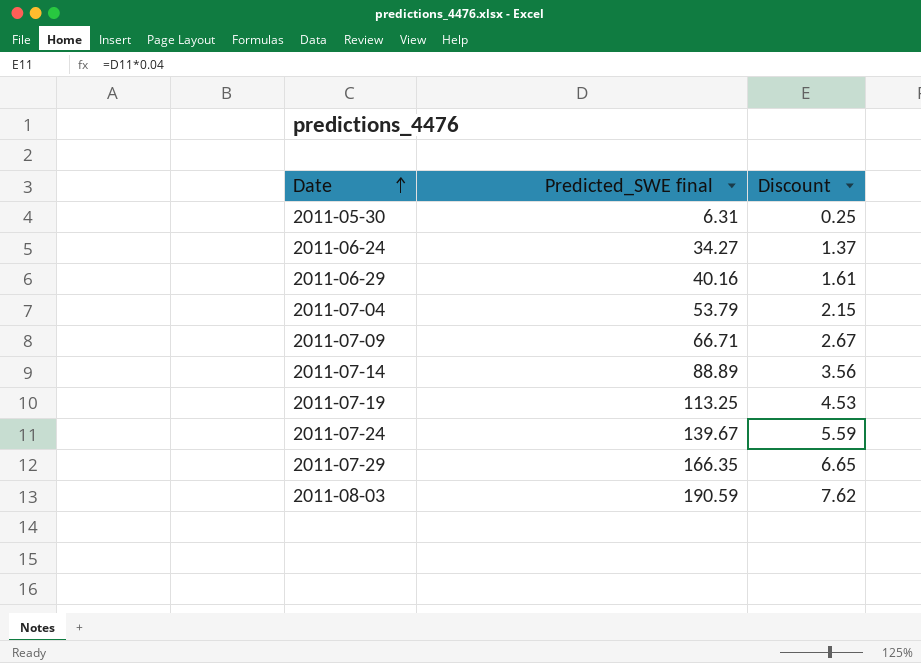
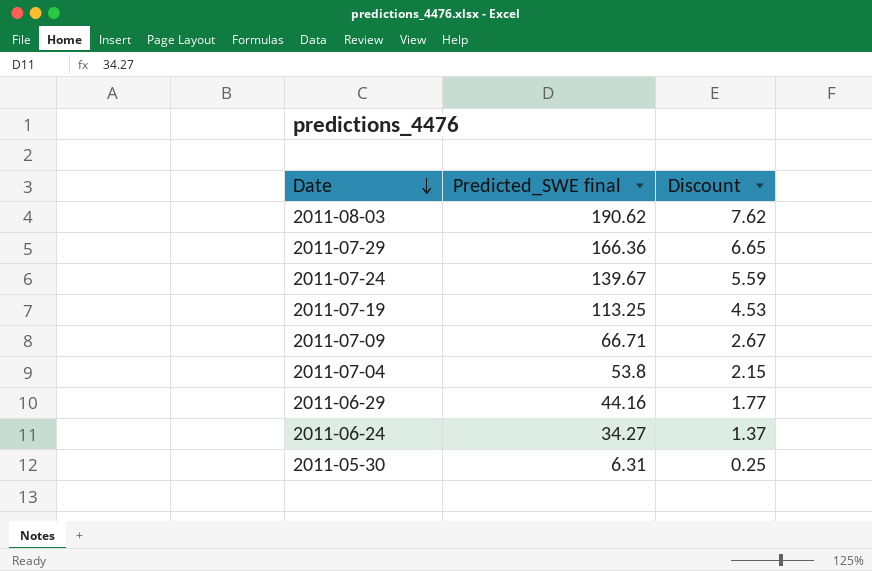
row order: Date ascending -> Date descending
row 2011-07-14: 88.89 | 3.56 -> none
2011-08-03 | Predicted_SWE final: 190.59 -> 190.62
2011-07-29 | Predicted_SWE final: 166.35 -> 166.36
2011-07-04 | Predicted_SWE final: 53.79 -> 53.8
2011-06-29 | Predicted_SWE final: 40.16 -> 44.16
2011-06-29 | Discount: 1.61 -> 1.77

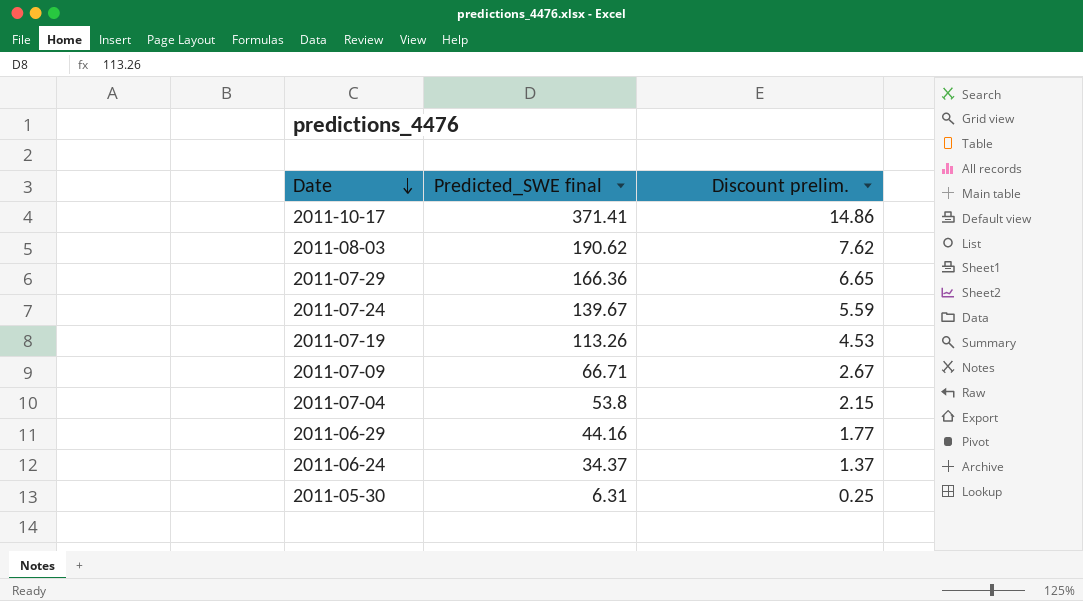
column name: Discount -> Discount prelim.
row 2011-10-17: none -> 371.41 | 14.86
2011-07-19 | Predicted_SWE final: 113.25 -> 113.26
2011-06-24 | Predicted_SWE final: 34.27 -> 34.37

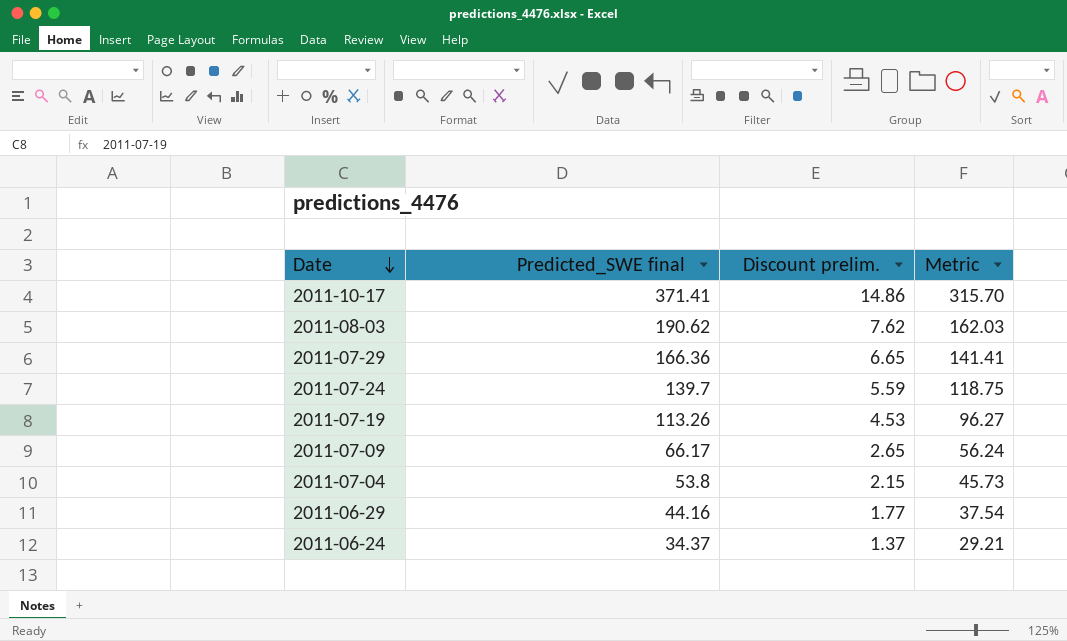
column Metric | formula: none -> [Predicted_SWE final] * 0.85
row 2011-05-30: 6.31 | 0.25 -> none
2011-07-24 | Predicted_SWE final: 139.67 -> 139.7
2011-07-09 | Predicted_SWE final: 66.71 -> 66.17
2011-07-09 | Discount prelim.: 2.67 -> 2.65

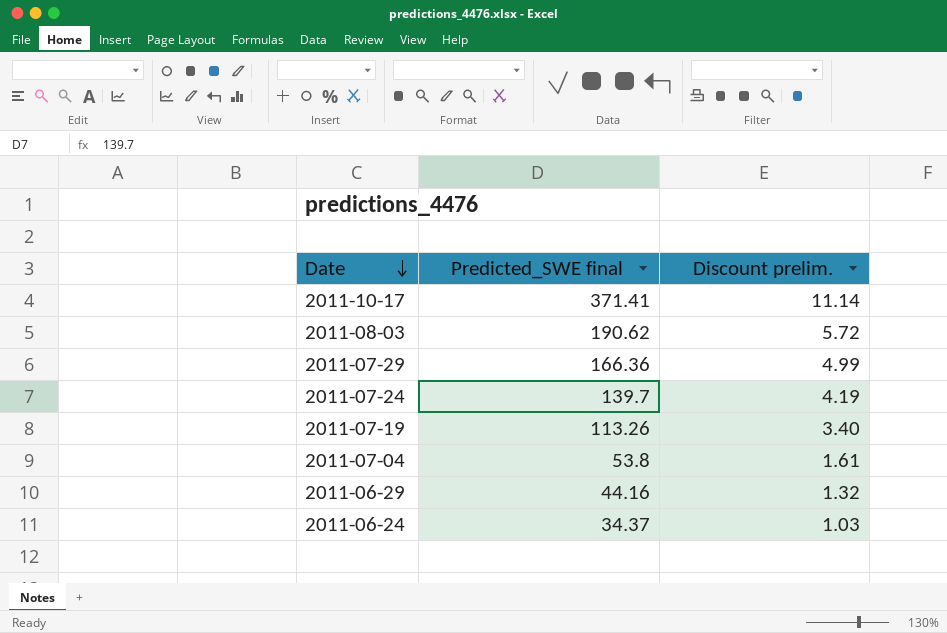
column Metric | formula: [Predicted_SWE final] * 0.85 -> none
column Discount prelim. | formula: [Predicted_SWE final] * 0.04 -> [Predicted_SWE final] * 0.03
row 2011-07-09: 66.17 | 2.65 | 56.24 -> none

